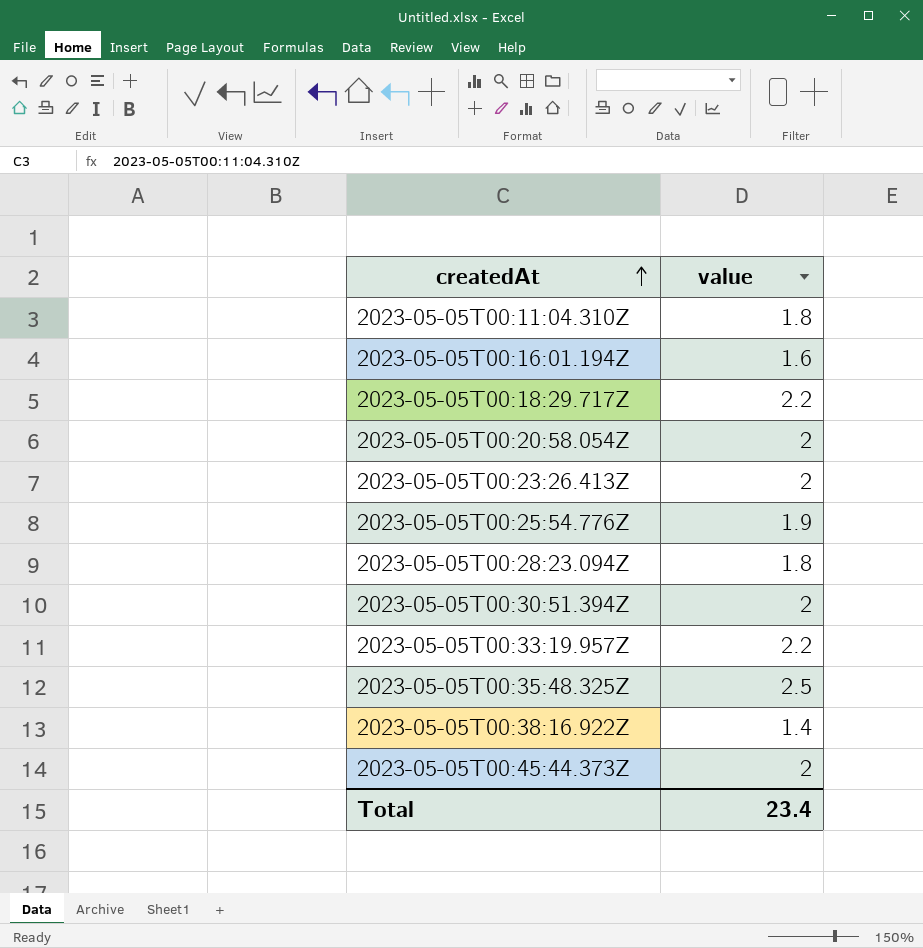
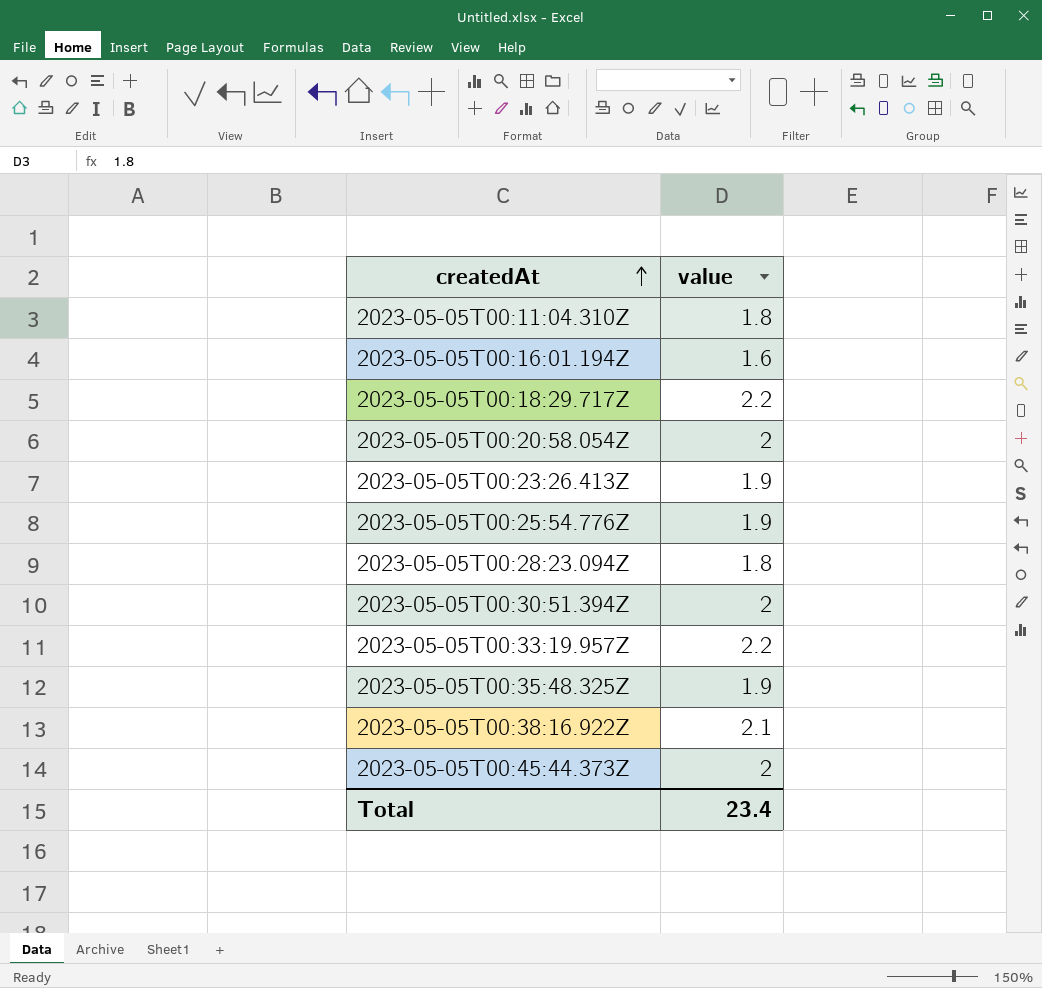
2023-05-05T00:23:26.413Z | value: 2 -> 1.9
2023-05-05T00:35:48.325Z | value: 2.5 -> 1.9
2023-05-05T00:38:16.922Z | value: 1.4 -> 2.1

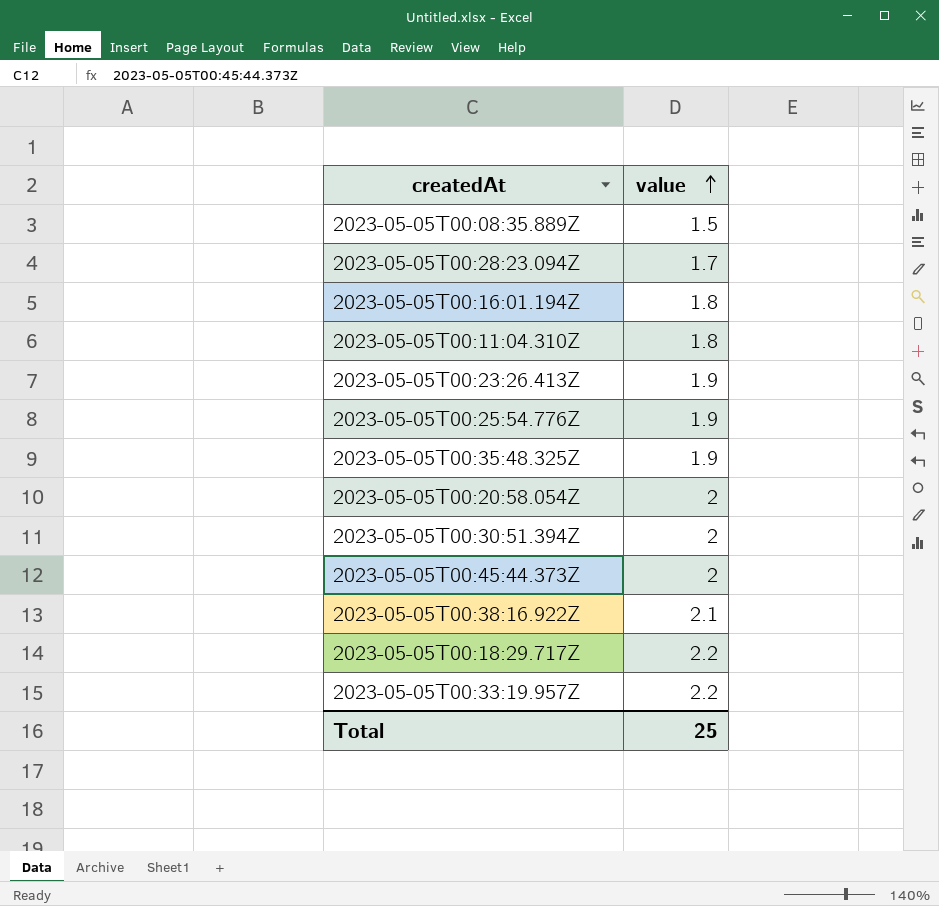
row order: createdAt ascending -> value ascending
row 2023-05-05T00:08:35.889Z: none -> 1.5
2023-05-05T00:28:23.094Z | value: 1.8 -> 1.7
2023-05-05T00:16:01.194Z | value: 1.6 -> 1.8
Total | value: 23.4 -> 25

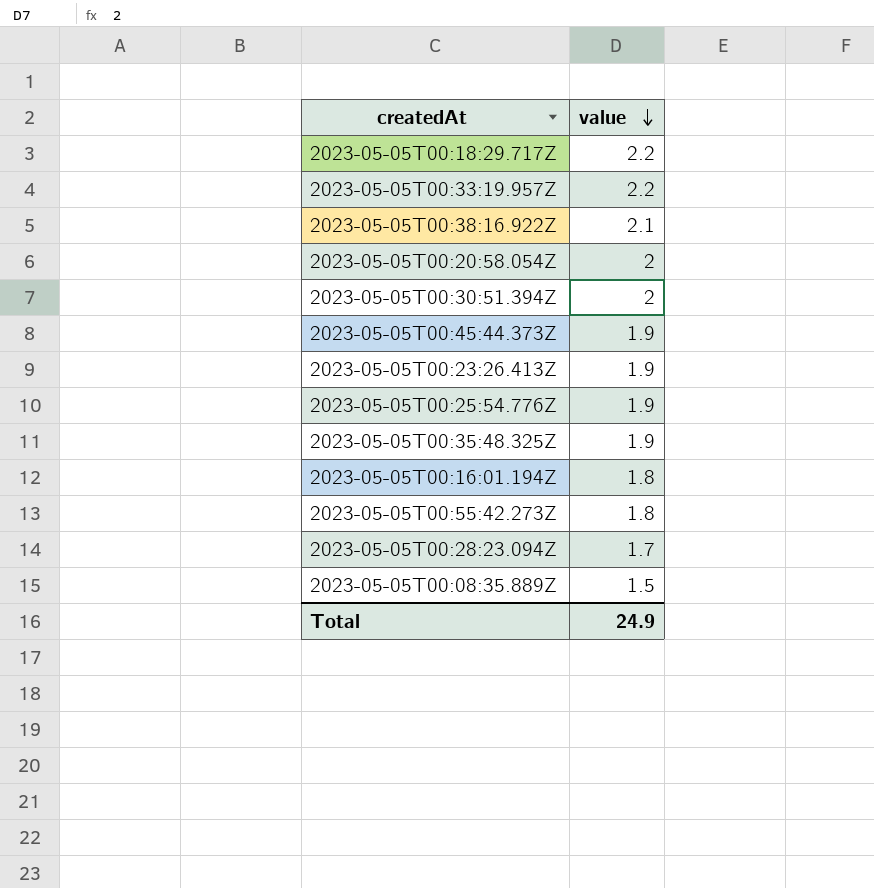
row order: value ascending -> value descending
row 2023-05-05T00:11:04.310Z: 1.8 -> none
2023-05-05T00:45:44.373Z | value: 2 -> 1.9
row 2023-05-05T00:55:42.273Z: none -> 1.8
Total | value: 25 -> 24.9

